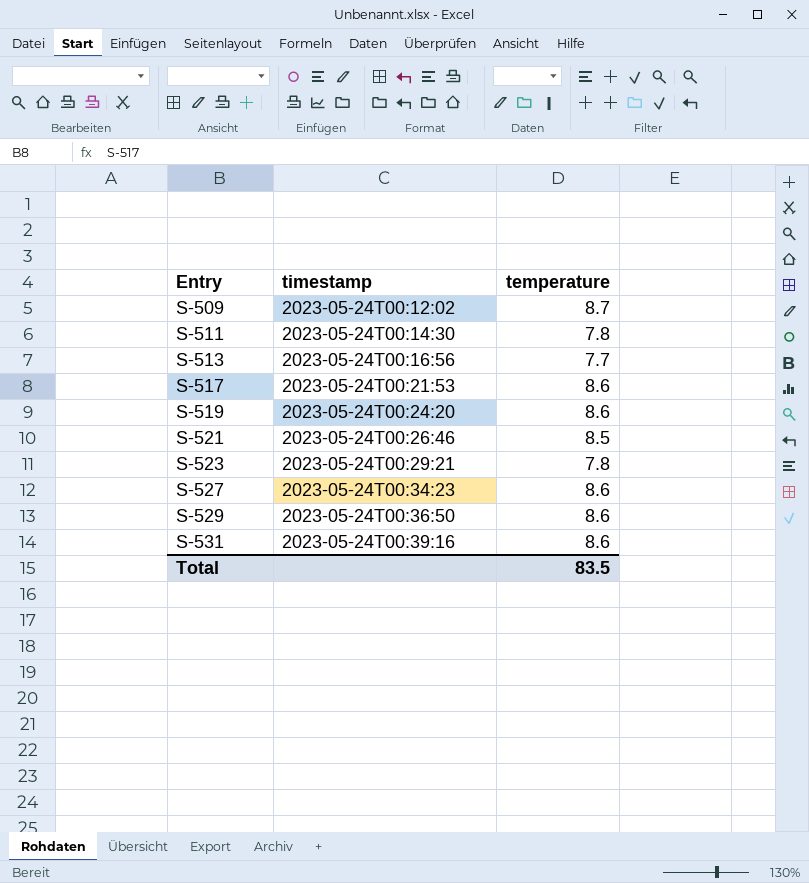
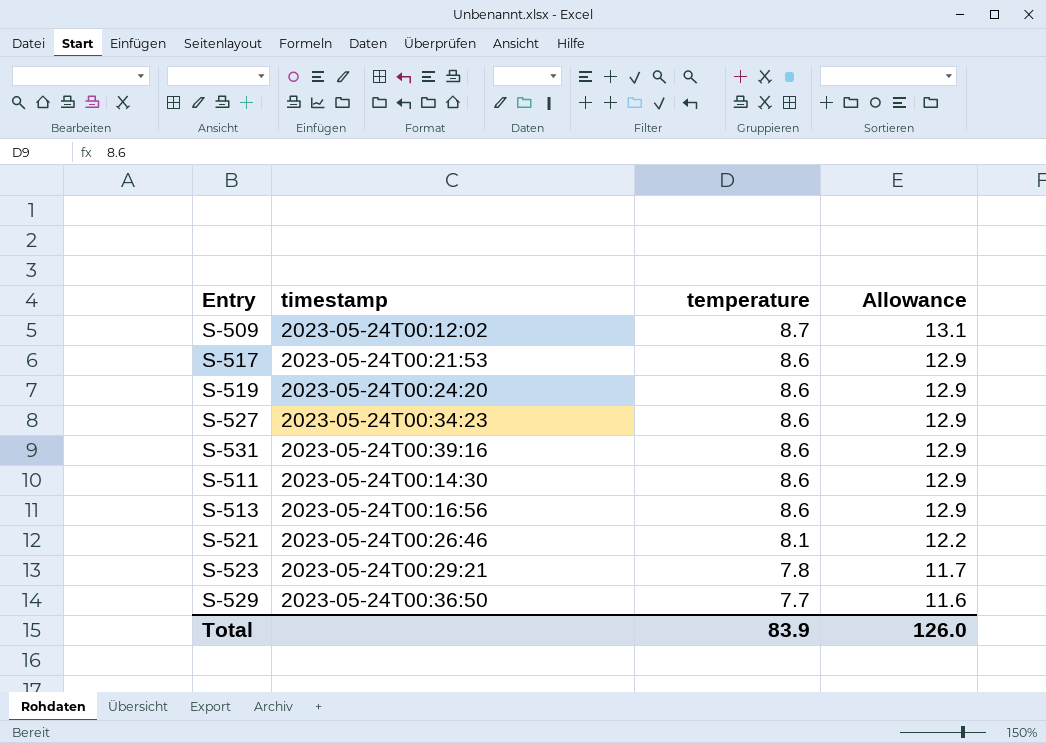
row order: Entry ascending -> temperature descending
column Allowance | formula: none -> [temperature] * 1.5
S-511 | temperature: 7.8 -> 8.6
S-513 | temperature: 7.7 -> 8.6
S-521 | temperature: 8.5 -> 8.1
S-529 | temperature: 8.6 -> 7.7
Total | temperature: 83.5 -> 83.9

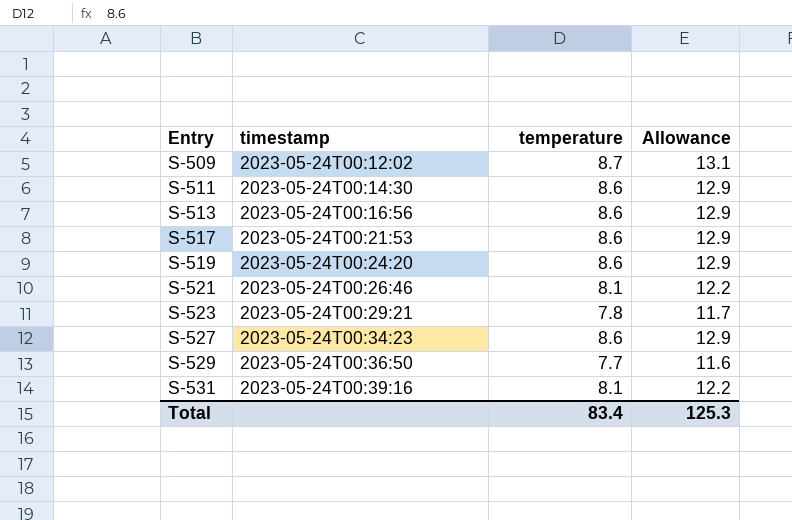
row order: temperature descending -> Entry ascending
S-531 | temperature: 8.6 -> 8.1
S-531 | Allowance: 12.9 -> 12.2
Total | temperature: 83.9 -> 83.4
Total | Allowance: 126.0 -> 125.3

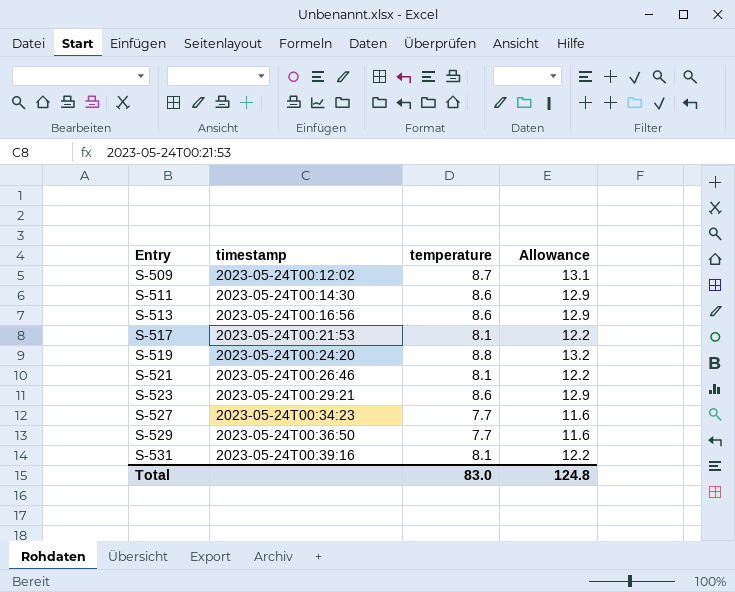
S-517 | temperature: 8.6 -> 8.1
S-517 | Allowance: 12.9 -> 12.2
S-519 | temperature: 8.6 -> 8.8
S-519 | Allowance: 12.9 -> 13.2
S-523 | temperature: 7.8 -> 8.6
S-523 | Allowance: 11.7 -> 12.9
S-527 | temperature: 8.6 -> 7.7
S-527 | Allowance: 12.9 -> 11.6
Total | temperature: 83.4 -> 83.0
Total | Allowance: 125.3 -> 124.8

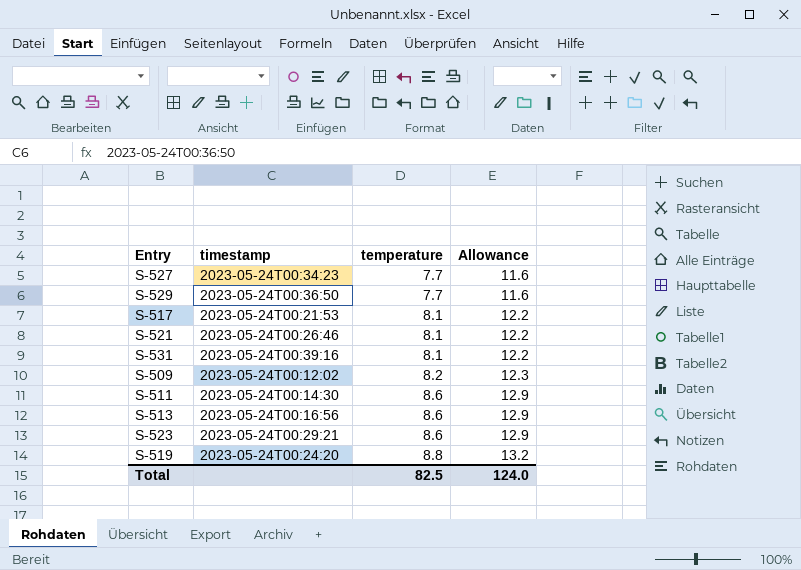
row order: Entry ascending -> temperature ascending
S-509 | temperature: 8.7 -> 8.2
S-509 | Allowance: 13.1 -> 12.3
Total | temperature: 83.0 -> 82.5
Total | Allowance: 124.8 -> 124.0

